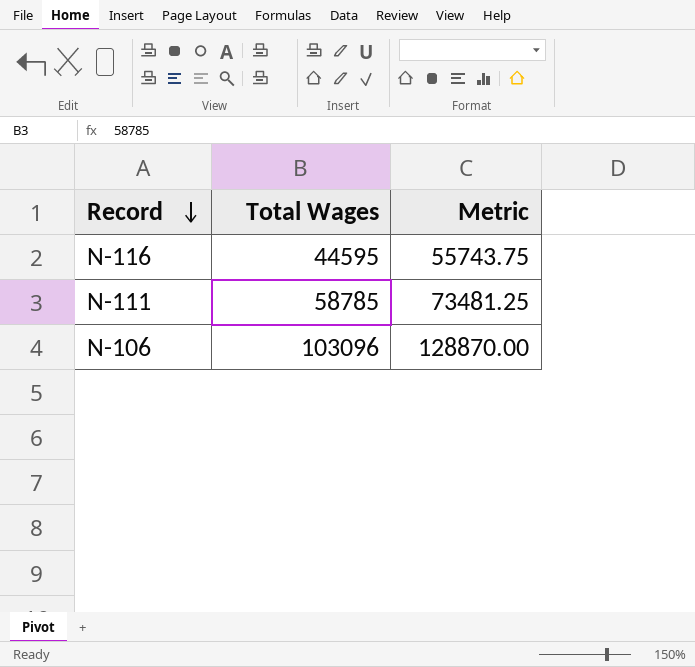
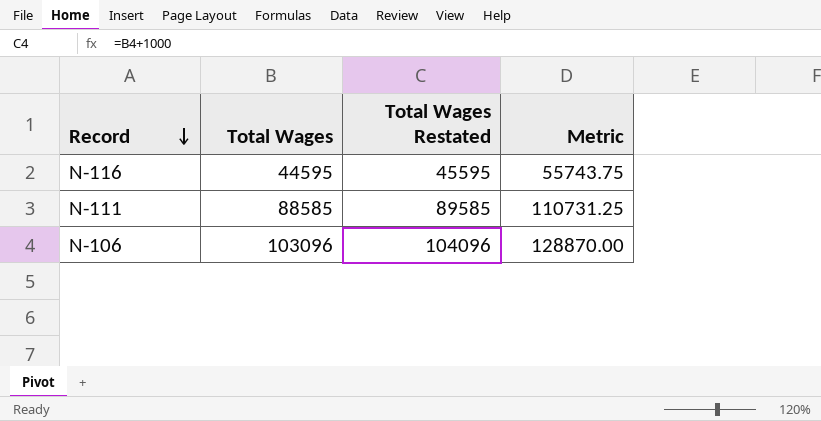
column Total Wages Restated | formula: none -> [Total Wages] + 1000
N-111 | Total Wages: 58785 -> 88585
N-111 | Metric: 73481.25 -> 110731.25

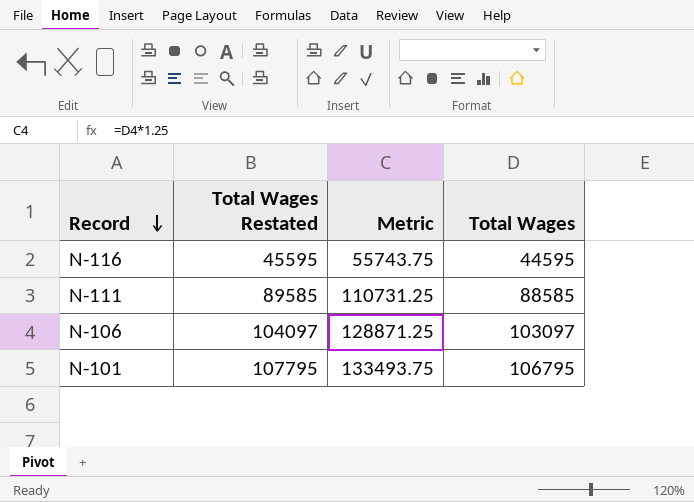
column Total Wages | position: 2 -> 4
N-106 | Total Wages Restated: 104096 -> 104097
N-106 | Metric: 128870.00 -> 128871.25
N-106 | Total Wages: 103096 -> 103097
row N-101: none -> 107795 | 133493.75 | 106795

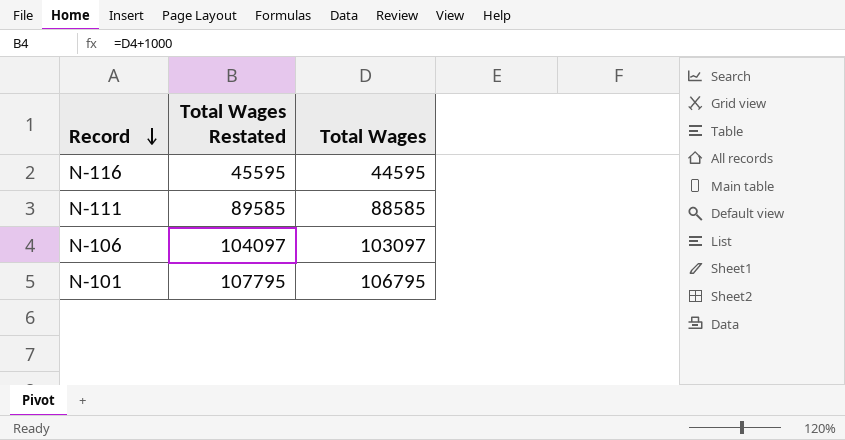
column Metric | formula: [Total Wages] * 1.25 -> none

